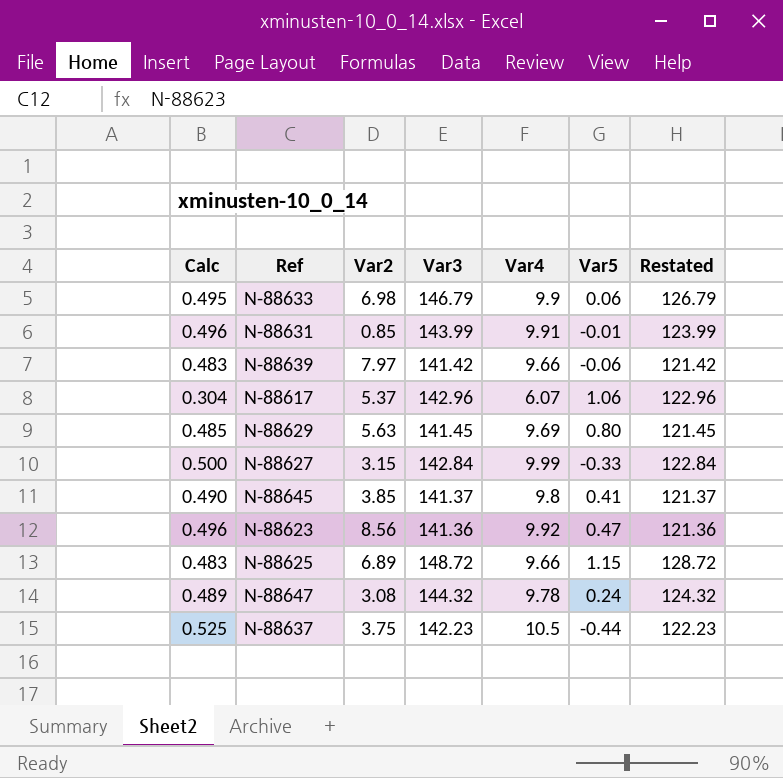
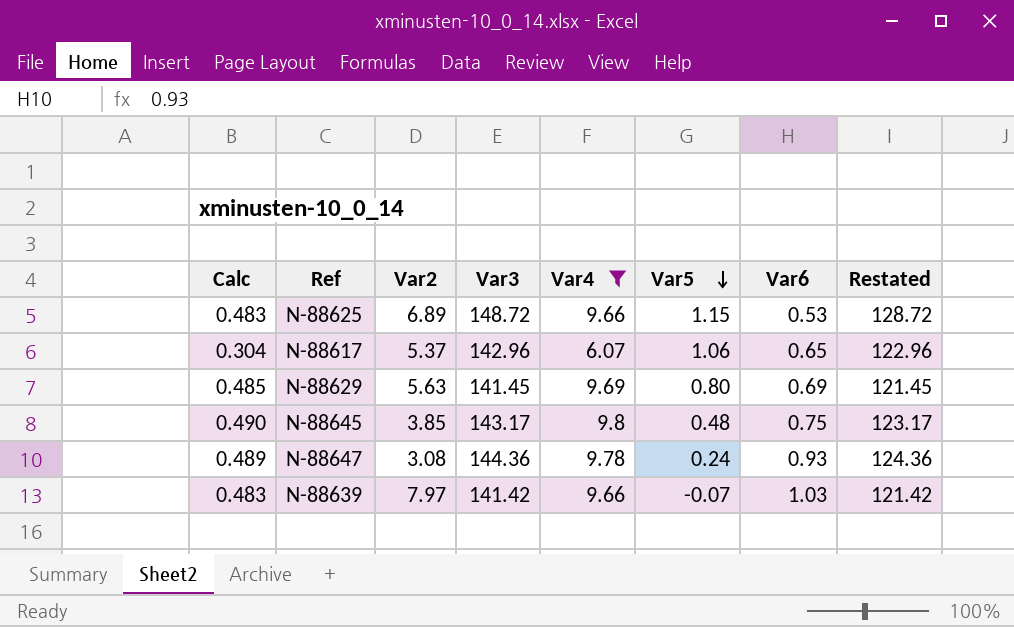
filter: none -> Var4 <= 9.8
row order: none -> Var5 descending
column Var6 | position: none -> 7
N-88645 | Var3: 141.37 -> 143.17
N-88645 | Var5: 0.41 -> 0.48
N-88645 | Restated: 121.37 -> 123.17
N-88647 | Var3: 144.32 -> 144.36
N-88647 | Restated: 124.32 -> 124.36
N-88639 | Var5: -0.06 -> -0.07

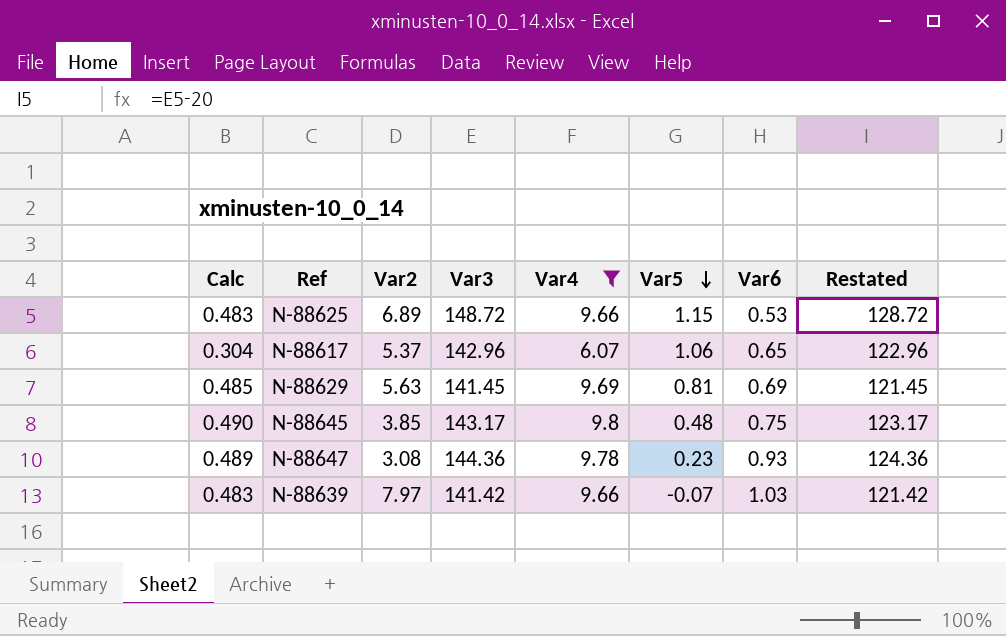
N-88629 | Var5: 0.80 -> 0.81
N-88647 | Var5: 0.24 -> 0.23

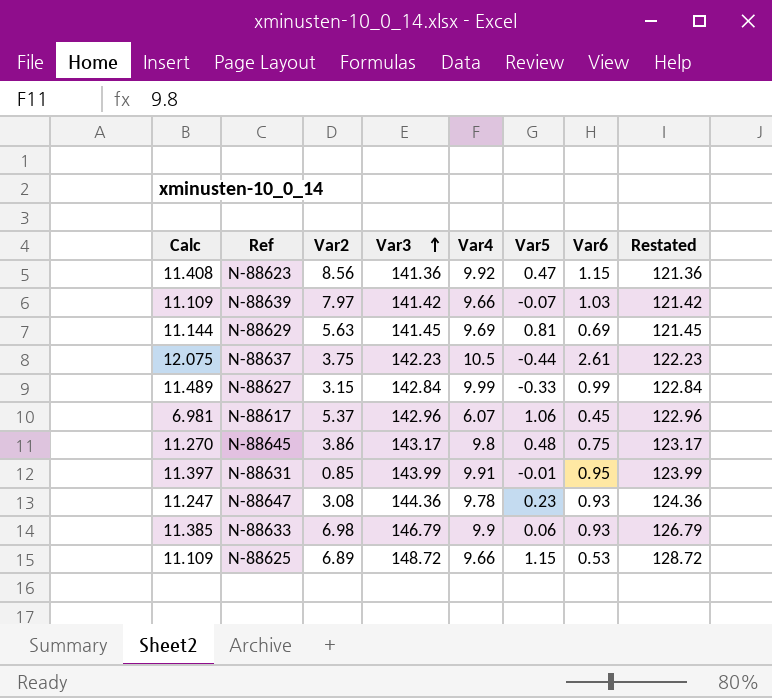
filter: Var4 <= 9.8 -> none
row order: Var5 descending -> Var3 ascending
column Calc | formula: [Var4] * 0.05 -> [Var4] * 1.15
N-88617 | Var6: 0.65 -> 0.45
N-88645 | Var2: 3.85 -> 3.86

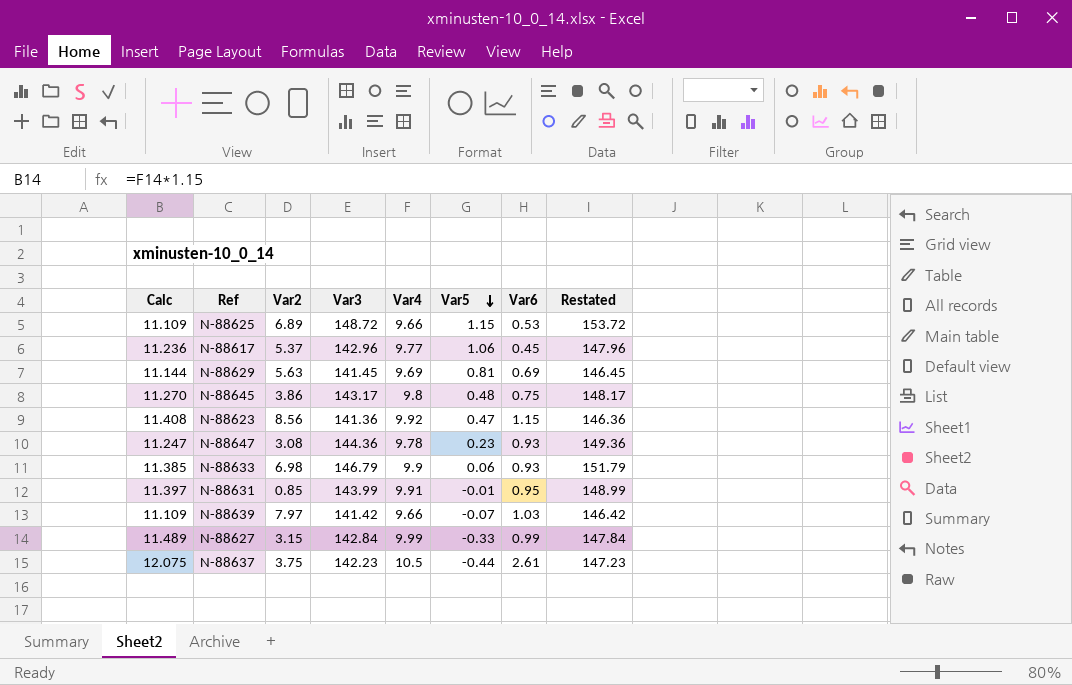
row order: Var3 ascending -> Var5 descending
column Restated | formula: [Var3] - 20 -> [Var3] + 5
N-88617 | Calc: 6.981 -> 11.236
N-88617 | Var4: 6.07 -> 9.77

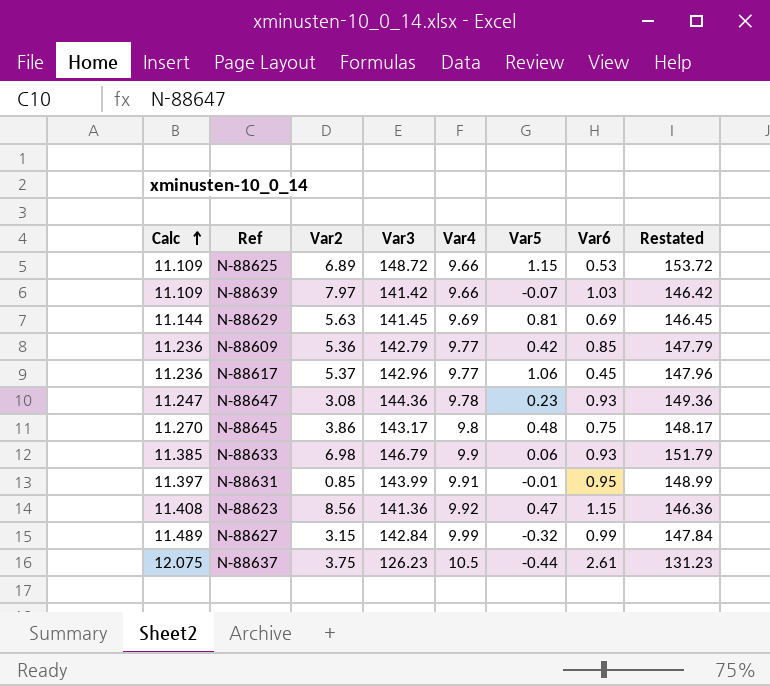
row order: Var5 descending -> Calc ascending
row N-88609: none -> 11.236 | 5.36 | 142.79 | 9.77 | 0.42 | 0.85 | 147.79
N-88627 | Var5: -0.33 -> -0.32
N-88637 | Var3: 142.23 -> 126.23
N-88637 | Restated: 147.23 -> 131.23

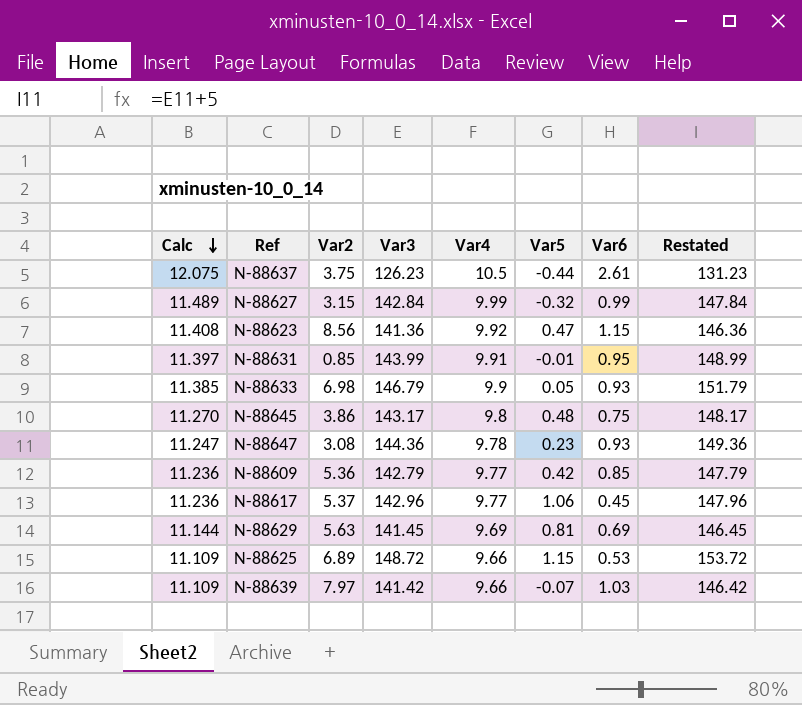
row order: Calc ascending -> Calc descending
N-88633 | Var5: 0.06 -> 0.05

